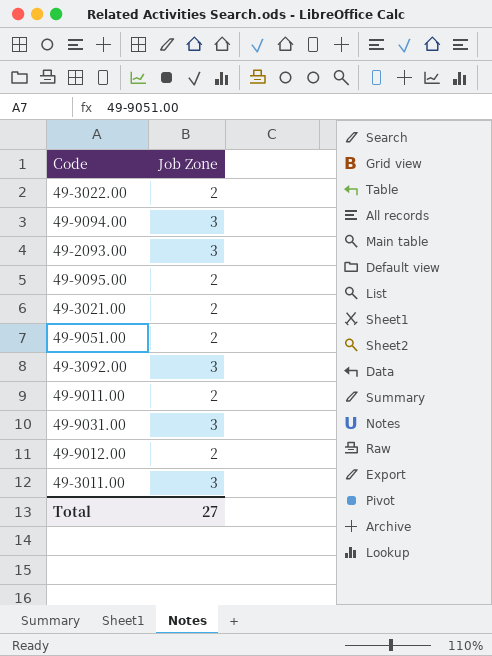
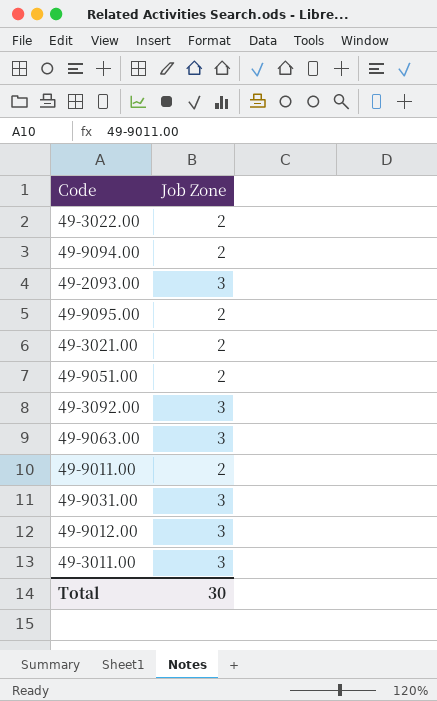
49-9094.00 | Job Zone: 3 -> 2
row 49-9063.00: none -> 3
49-9012.00 | Job Zone: 2 -> 3
Total | Job Zone: 27 -> 30

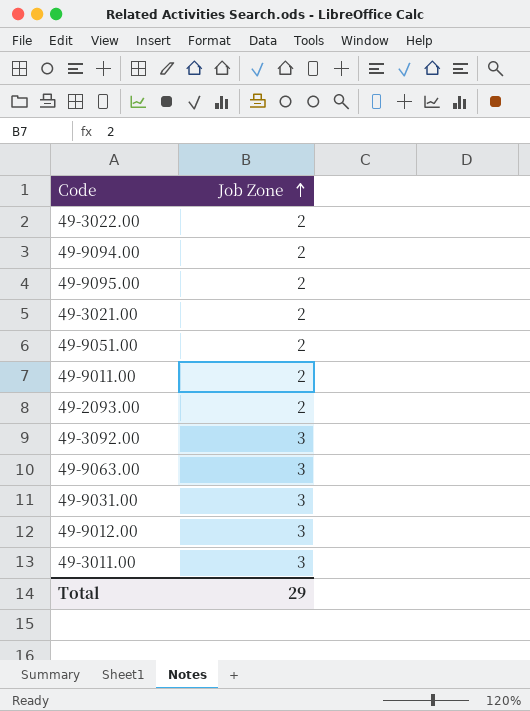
row order: none -> Job Zone ascending
49-2093.00 | Job Zone: 3 -> 2
Total | Job Zone: 30 -> 29

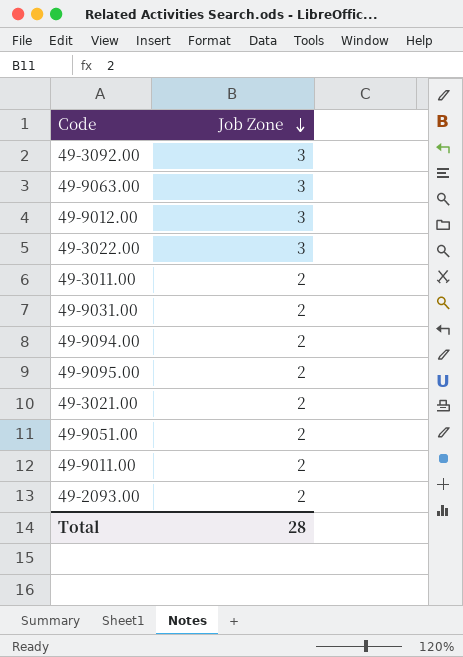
row order: Job Zone ascending -> Job Zone descending
49-3022.00 | Job Zone: 2 -> 3
49-3011.00 | Job Zone: 3 -> 2
49-9031.00 | Job Zone: 3 -> 2
Total | Job Zone: 29 -> 28

